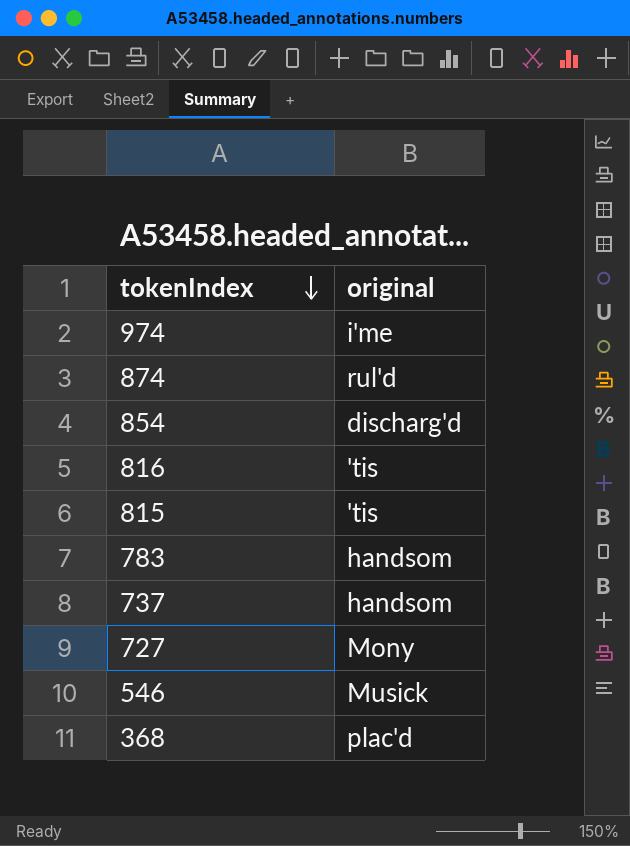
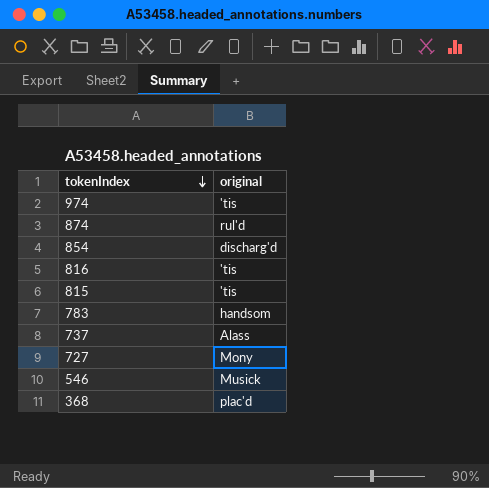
974 | original: i'me -> 'tis
737 | original: handsom -> Alass

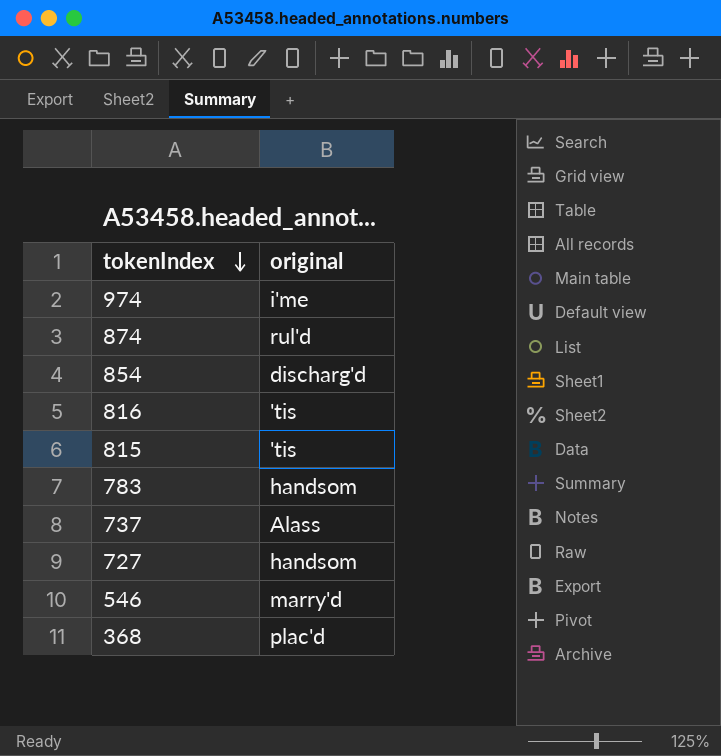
974 | original: 'tis -> i'me
727 | original: Mony -> handsom
546 | original: Musick -> marry'd

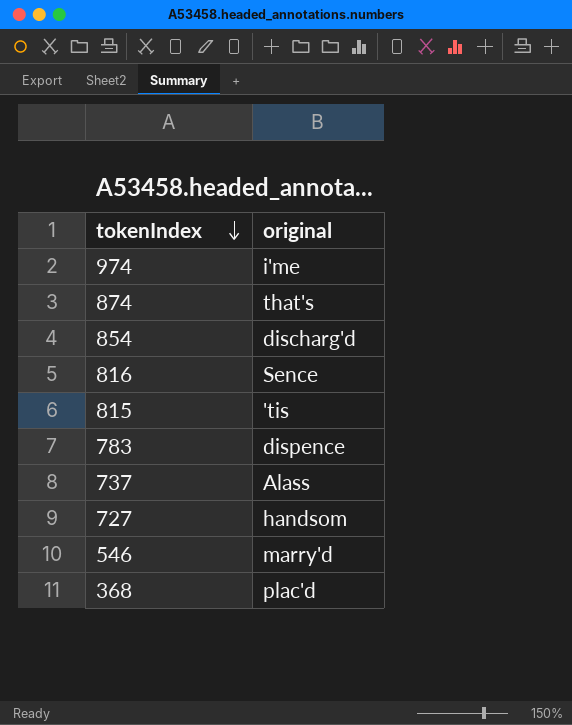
874 | original: rul'd -> that's
816 | original: 'tis -> Sence
783 | original: handsom -> dispence

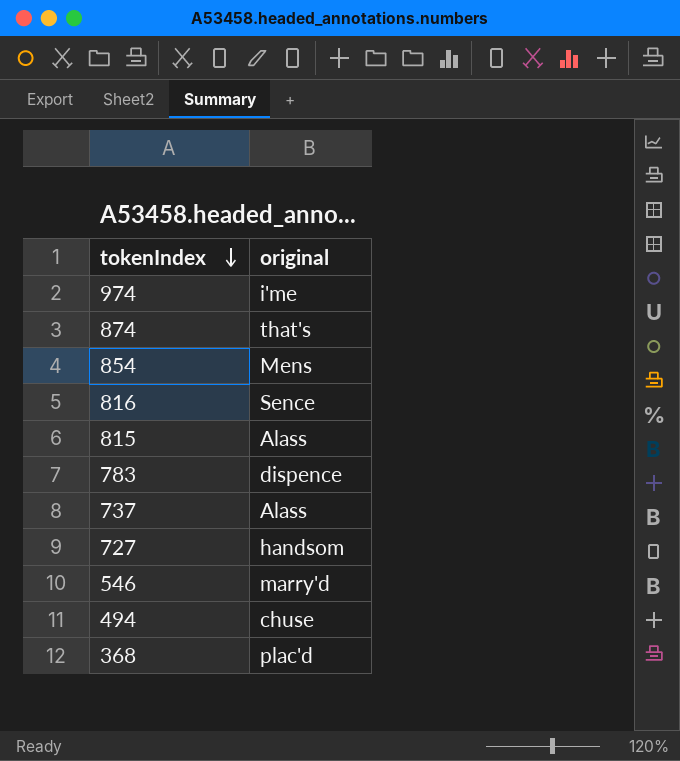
854 | original: discharg'd -> Mens
815 | original: 'tis -> Alass
row 494: none -> chuse

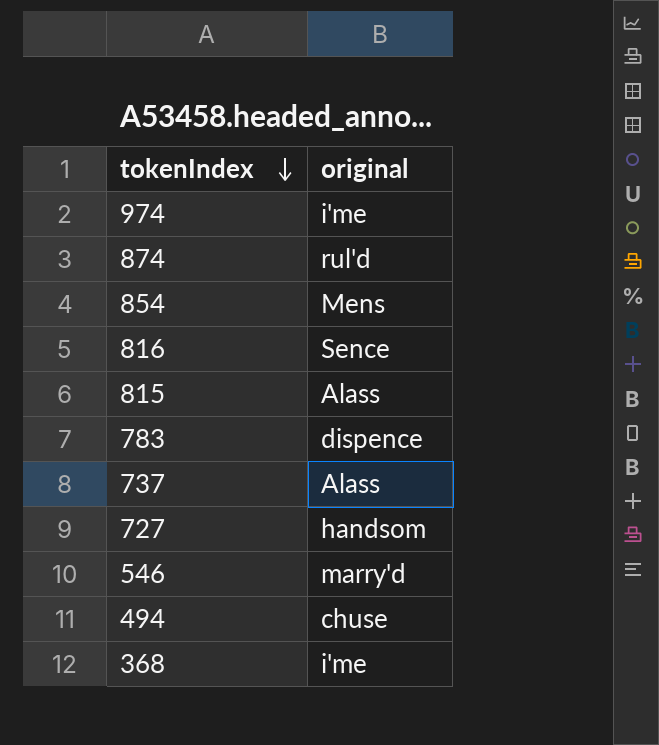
874 | original: that's -> rul'd
368 | original: plac'd -> i'me

